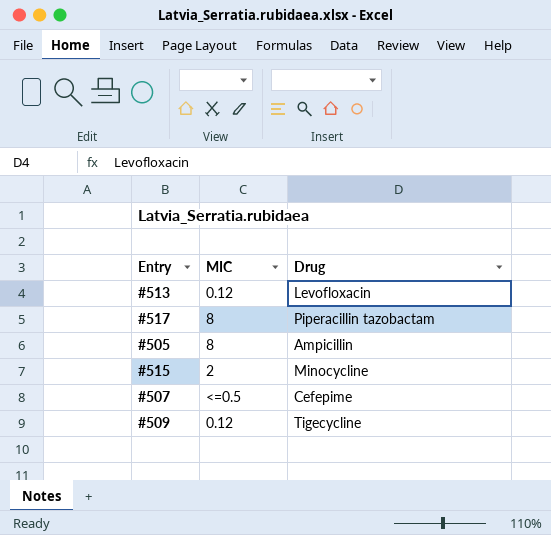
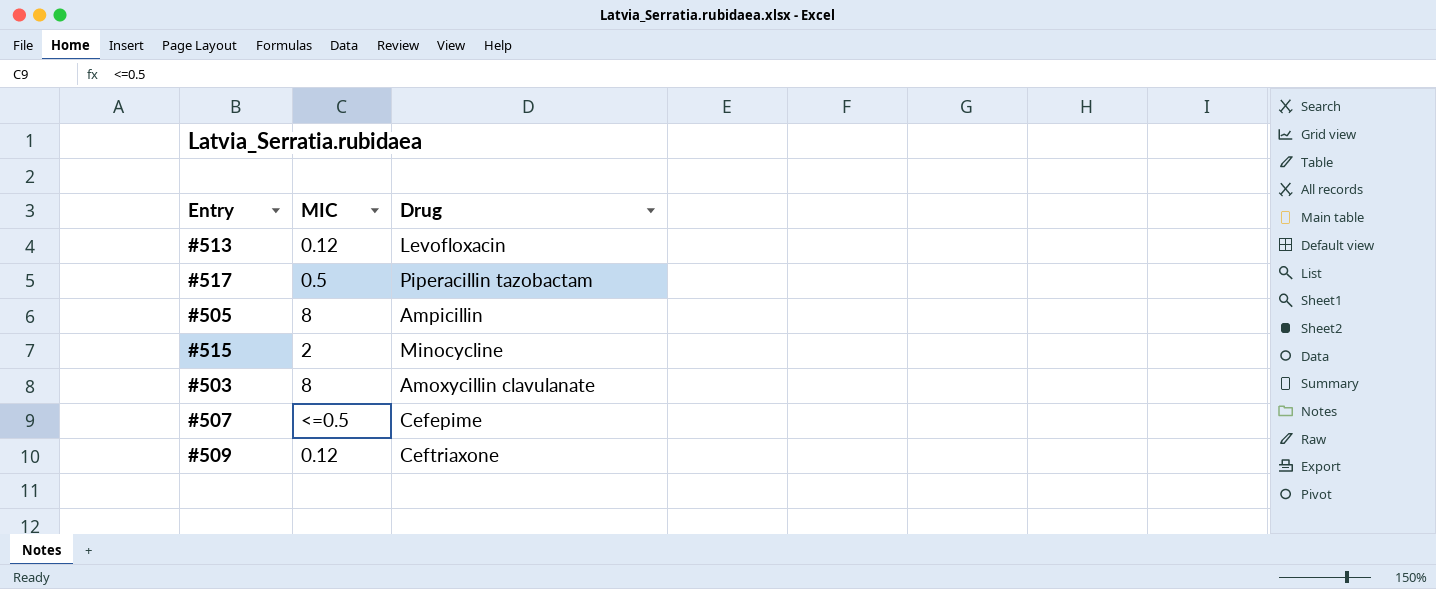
#517 | MIC: 8 -> 0.5
row #503: none -> 8 | Amoxycillin clavulanate
#509 | Drug: Tigecycline -> Ceftriaxone

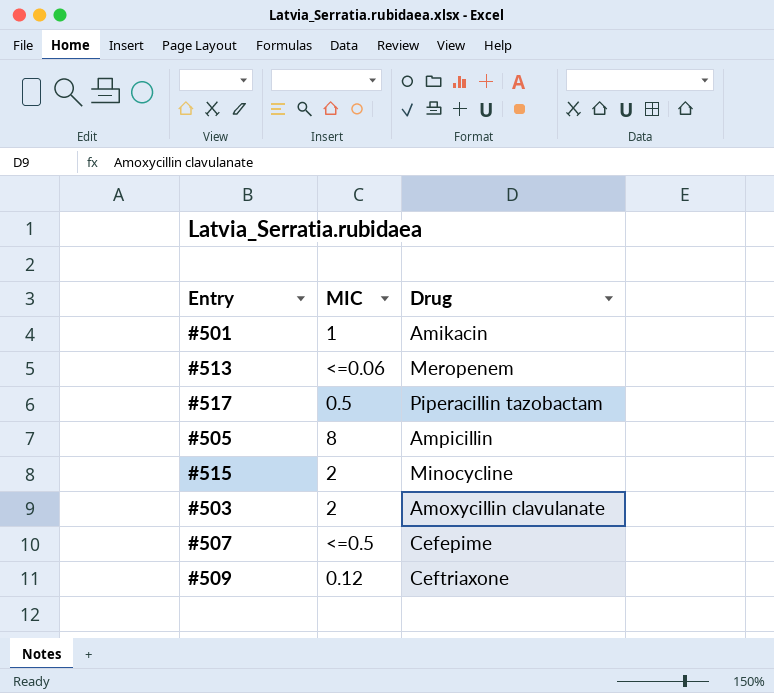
row #501: none -> 1 | Amikacin
#513 | MIC: 0.12 -> <=0.06
#513 | Drug: Levofloxacin -> Meropenem
#503 | MIC: 8 -> 2

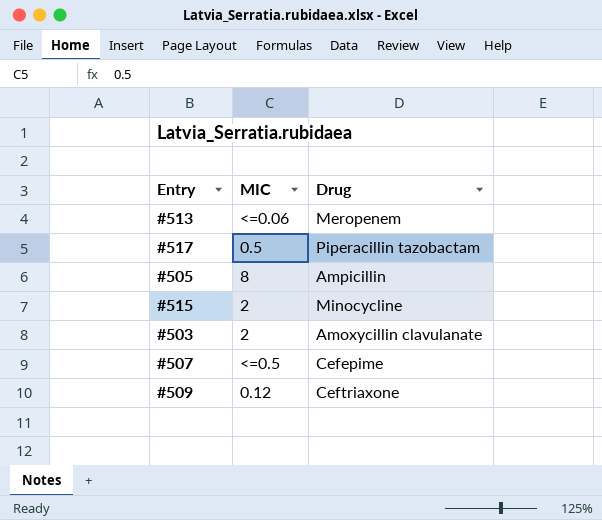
row #501: 1 | Amikacin -> none

